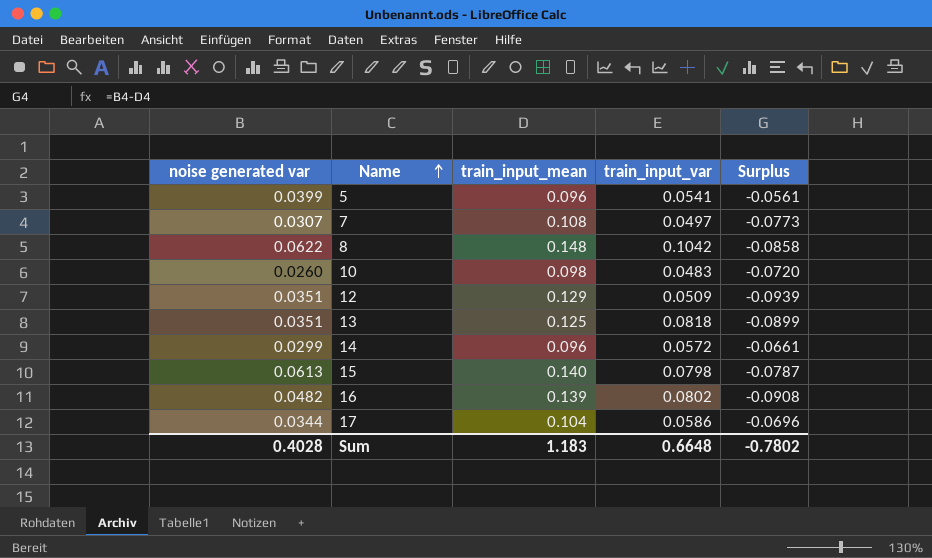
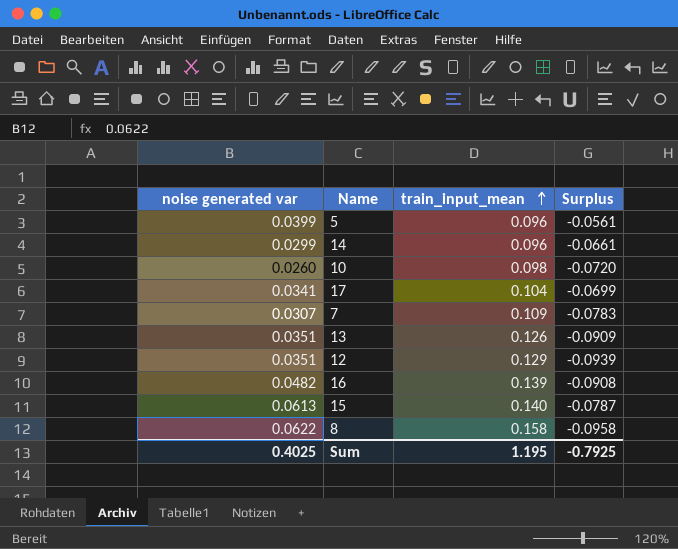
row order: Name ascending -> train_input_mean ascending
column train_input_var | position: 4 -> none
17 | noise generated var: 0.0344 -> 0.0341
17 | Surplus: -0.0696 -> -0.0699
7 | train_input_mean: 0.108 -> 0.109
7 | Surplus: -0.0773 -> -0.0783
13 | train_input_mean: 0.125 -> 0.126
13 | Surplus: -0.0899 -> -0.0909
8 | train_input_mean: 0.148 -> 0.158
8 | Surplus: -0.0858 -> -0.0958
Sum | noise generated var: 0.4028 -> 0.4025
Sum | train_input_mean: 1.183 -> 1.195
Sum | Surplus: -0.7802 -> -0.7925

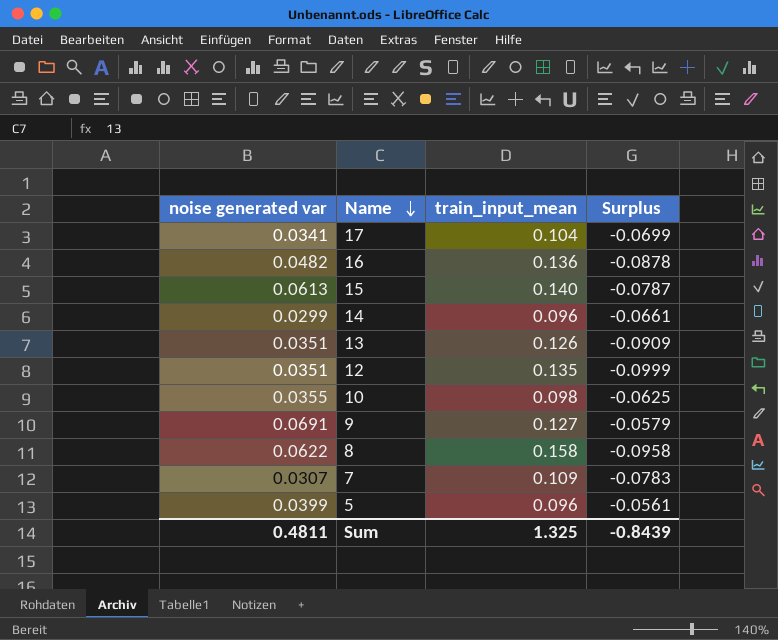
row order: train_input_mean ascending -> Name descending
16 | train_input_mean: 0.139 -> 0.136
16 | Surplus: -0.0908 -> -0.0878
12 | train_input_mean: 0.129 -> 0.135
12 | Surplus: -0.0939 -> -0.0999
10 | noise generated var: 0.0260 -> 0.0355
10 | Surplus: -0.0720 -> -0.0625
row 9: none -> 0.0691 | 0.127 | -0.0579
Sum | noise generated var: 0.4025 -> 0.4811
Sum | train_input_mean: 1.195 -> 1.325
Sum | Surplus: -0.7925 -> -0.8439

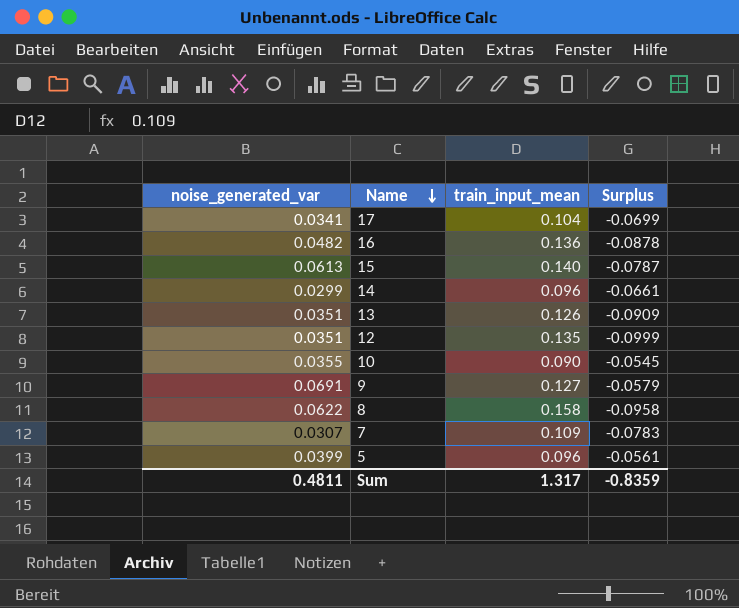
column name: noise generated var -> noise_generated_var
10 | train_input_mean: 0.098 -> 0.090
10 | Surplus: -0.0625 -> -0.0545
Sum | train_input_mean: 1.325 -> 1.317
Sum | Surplus: -0.8439 -> -0.8359

